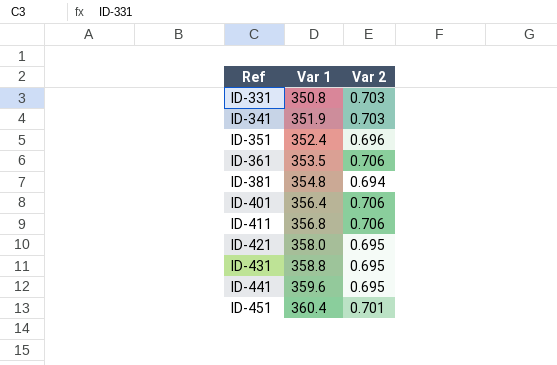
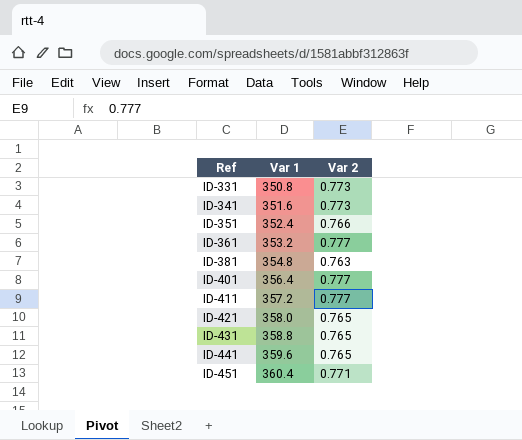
ID-331 | Var 2: 0.703 -> 0.773
ID-341 | Var 1: 351.9 -> 351.6
ID-341 | Var 2: 0.703 -> 0.773
ID-351 | Var 2: 0.696 -> 0.766
ID-361 | Var 1: 353.5 -> 353.2
ID-361 | Var 2: 0.706 -> 0.777
ID-381 | Var 2: 0.694 -> 0.763
ID-401 | Var 2: 0.706 -> 0.777
ID-411 | Var 1: 356.8 -> 357.2
ID-411 | Var 2: 0.706 -> 0.777
ID-421 | Var 2: 0.695 -> 0.765
ID-431 | Var 2: 0.695 -> 0.765
ID-441 | Var 2: 0.695 -> 0.765
ID-451 | Var 2: 0.701 -> 0.771

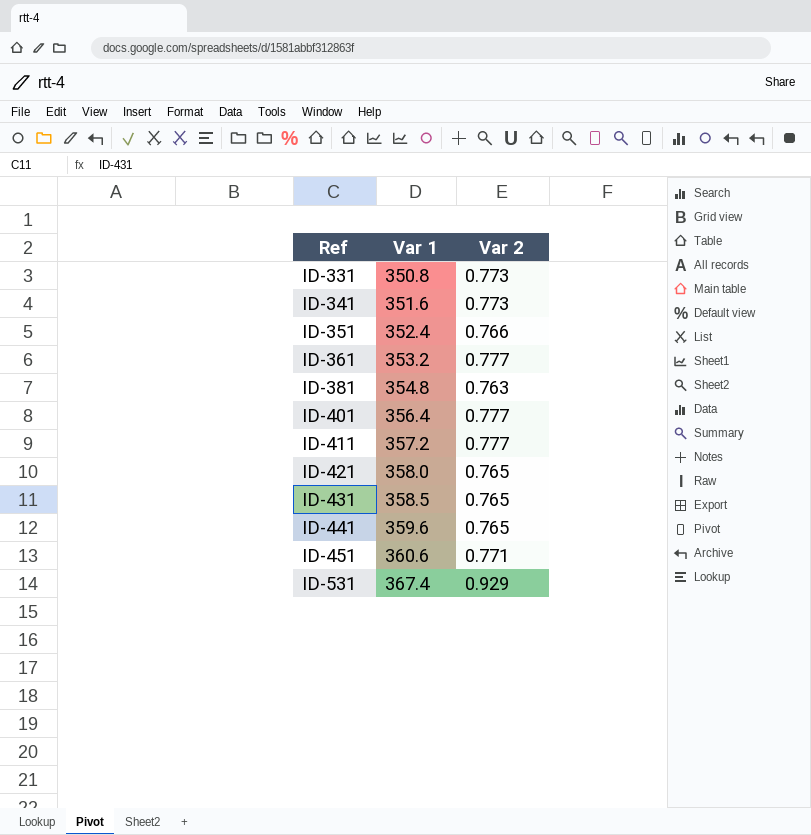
ID-431 | Var 1: 358.8 -> 358.5
ID-451 | Var 1: 360.4 -> 360.6
row ID-531: none -> 367.4 | 0.929

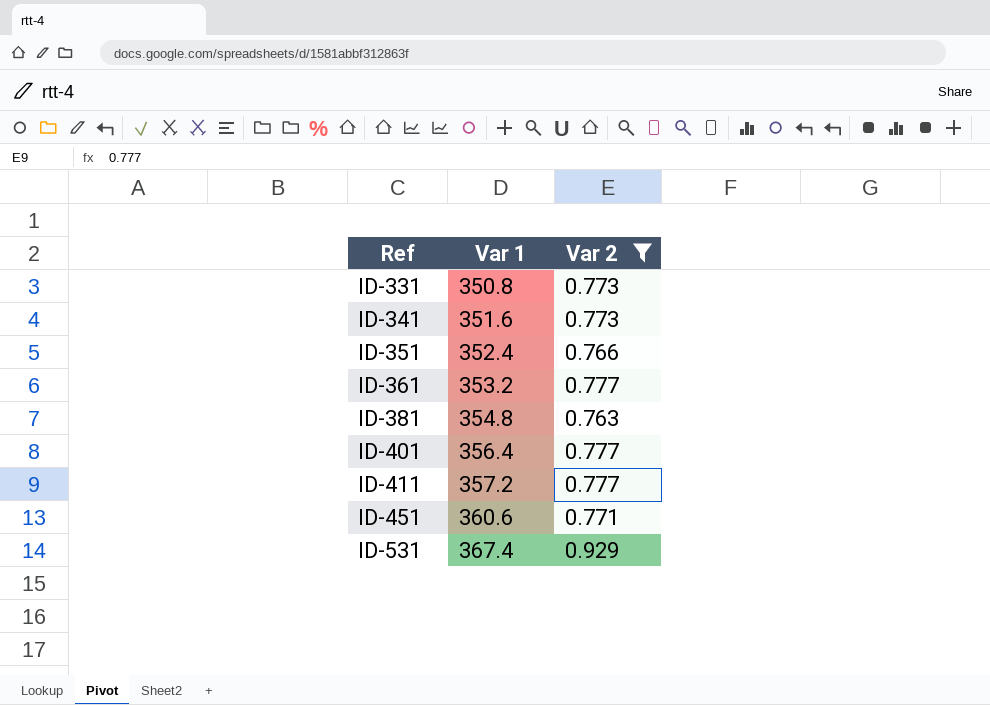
filter: none -> Var 2 != 0.765

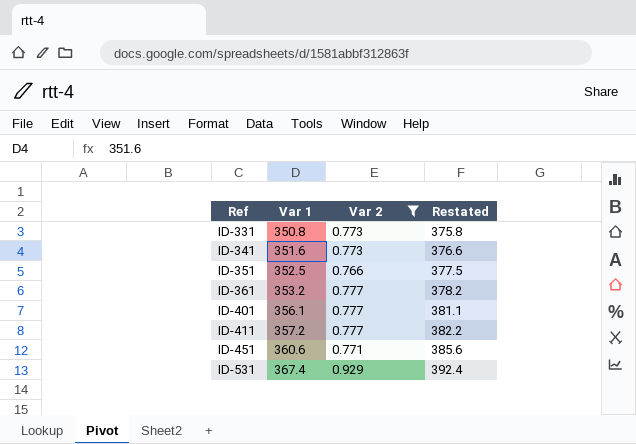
column Restated | formula: none -> [Var 1] + 25
row ID-381: 354.8 | 0.763 -> none
ID-351 | Var 1: 352.4 -> 352.5
ID-401 | Var 1: 356.4 -> 356.1

